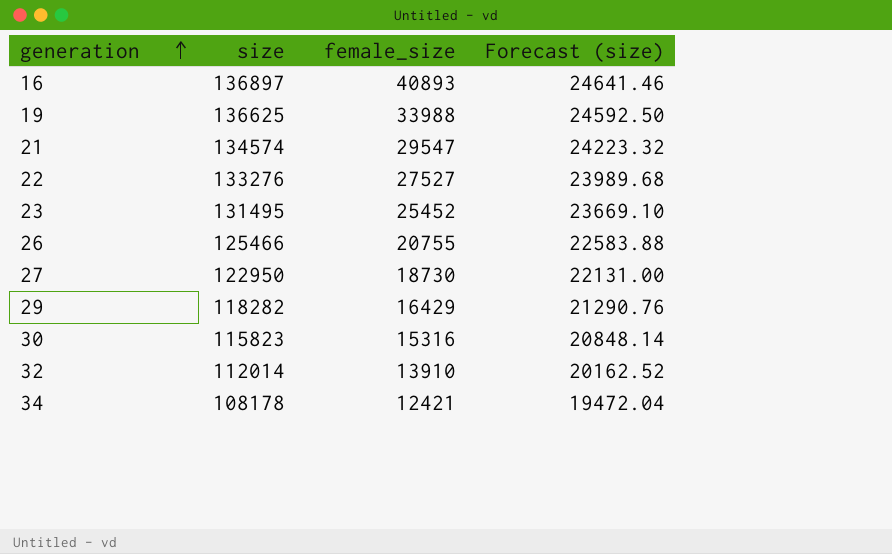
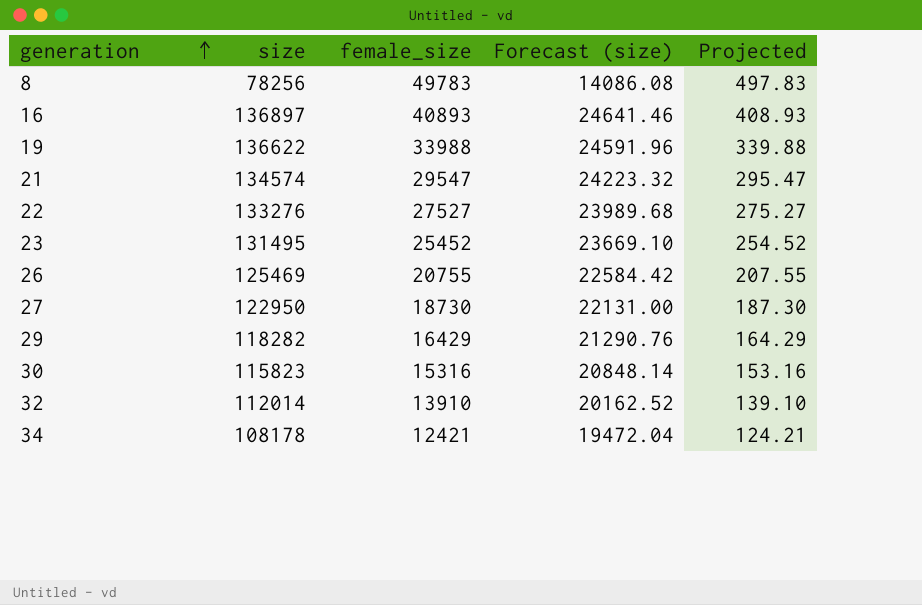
column Projected | formula: none -> [female_size] * 0.01
row 8: none -> 78256 | 49783 | 14086.08 | 497.83
19 | size: 136625 -> 136622
19 | Forecast (size): 24592.50 -> 24591.96
26 | size: 125466 -> 125469
26 | Forecast (size): 22583.88 -> 22584.42

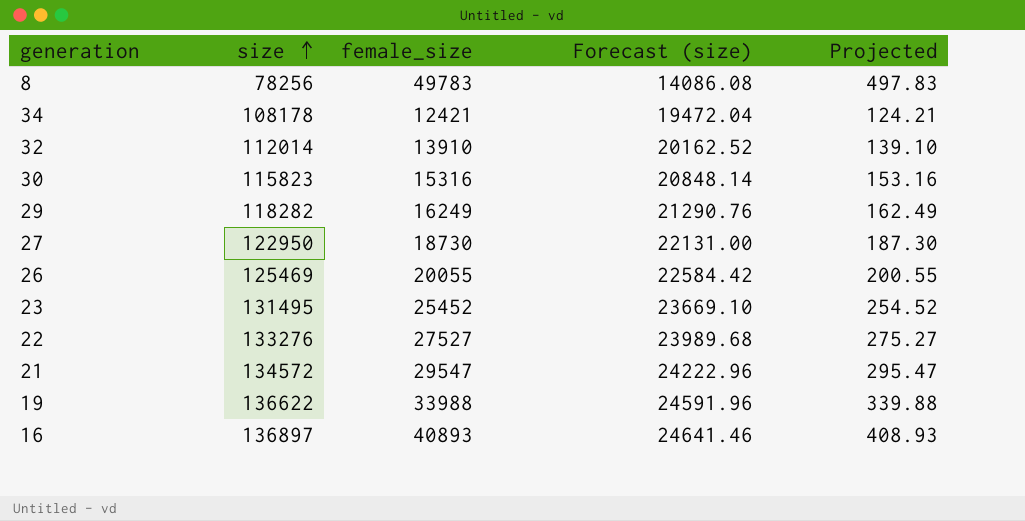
row order: generation ascending -> size ascending
29 | female_size: 16429 -> 16249
29 | Projected: 164.29 -> 162.49
26 | female_size: 20755 -> 20055
26 | Projected: 207.55 -> 200.55
21 | size: 134574 -> 134572
21 | Forecast (size): 24223.32 -> 24222.96

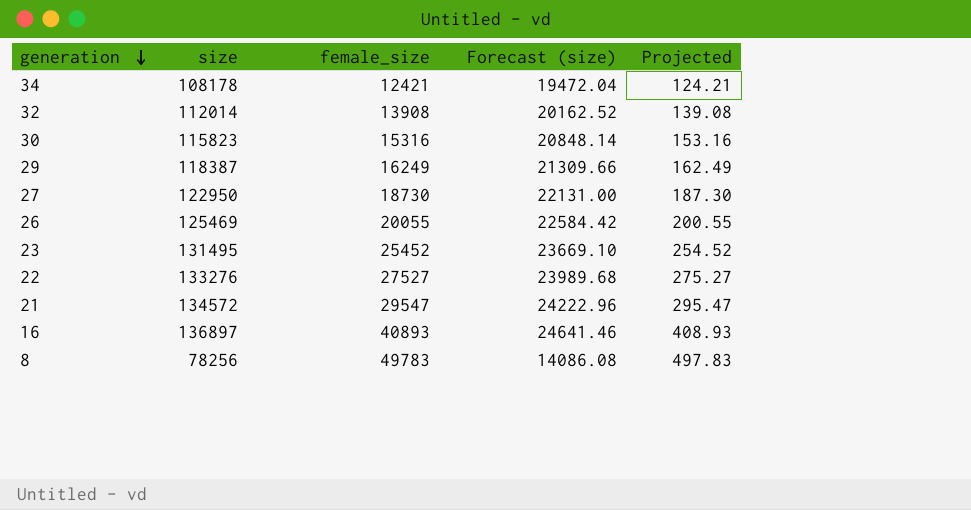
row order: size ascending -> generation descending
row 19: 136622 | 33988 | 24591.96 | 339.88 -> none
32 | female_size: 13910 -> 13908
32 | Projected: 139.10 -> 139.08
29 | size: 118282 -> 118387
29 | Forecast (size): 21290.76 -> 21309.66

